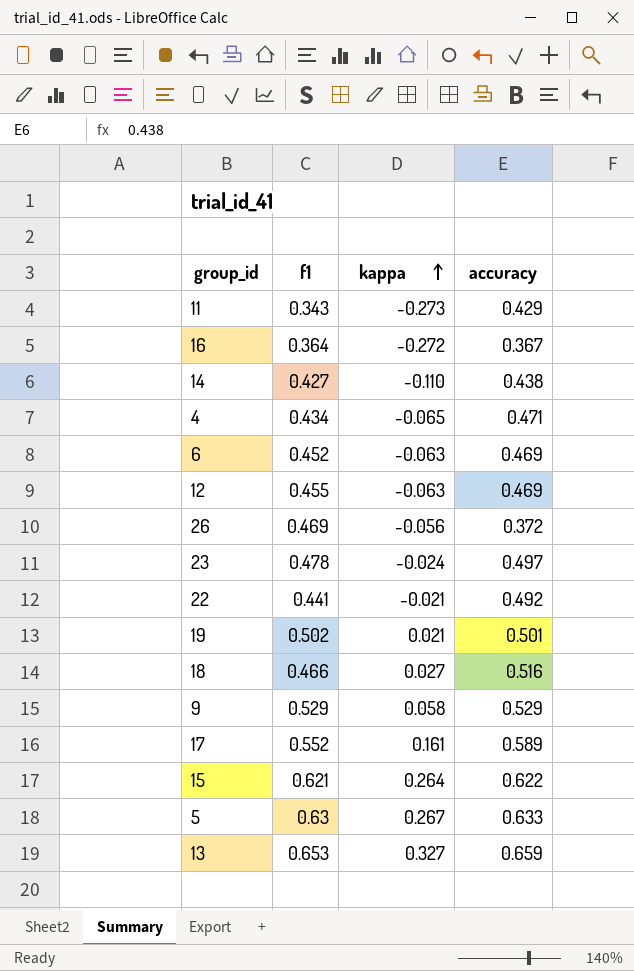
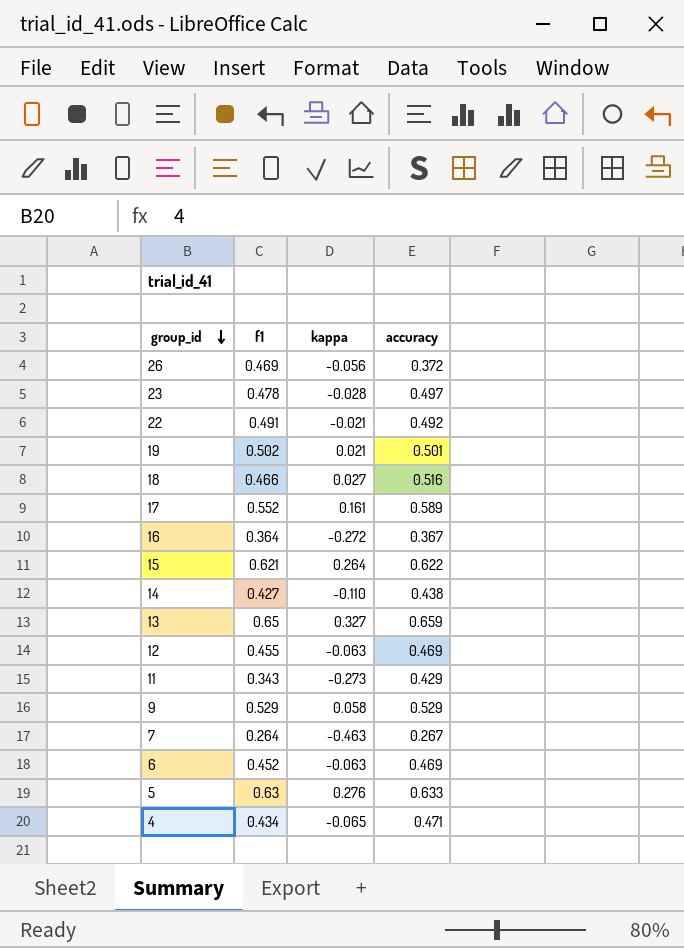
row order: kappa ascending -> group_id descending
23 | kappa: -0.024 -> -0.028
22 | f1: 0.441 -> 0.491
13 | f1: 0.653 -> 0.65
row 7: none -> 0.264 | -0.463 | 0.267
5 | kappa: 0.267 -> 0.276

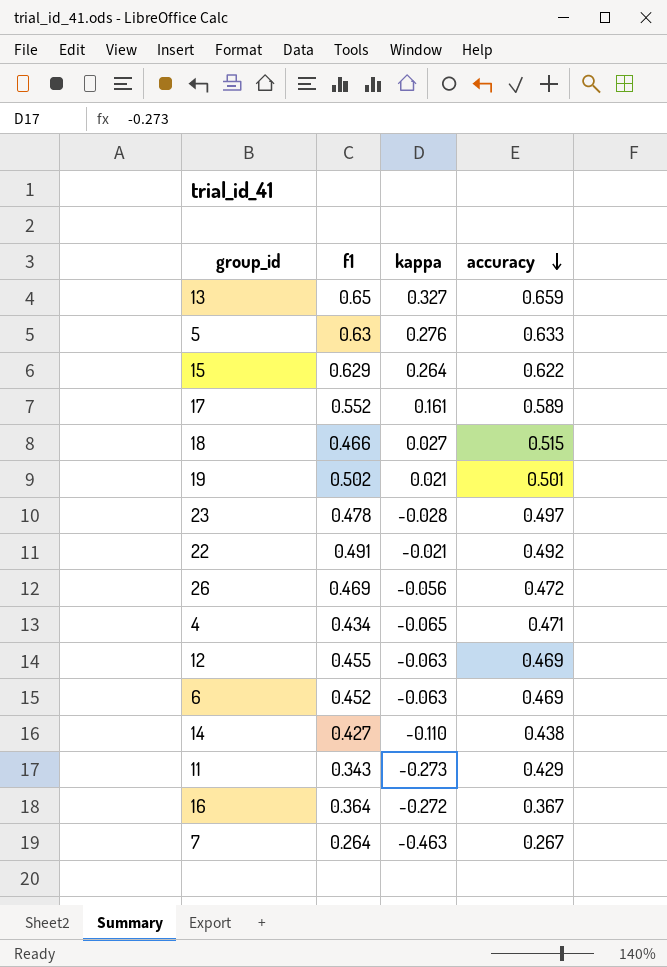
row order: group_id descending -> accuracy descending
row 9: 0.529 | 0.058 | 0.529 -> none
15 | f1: 0.621 -> 0.629
18 | accuracy: 0.516 -> 0.515
26 | accuracy: 0.372 -> 0.472

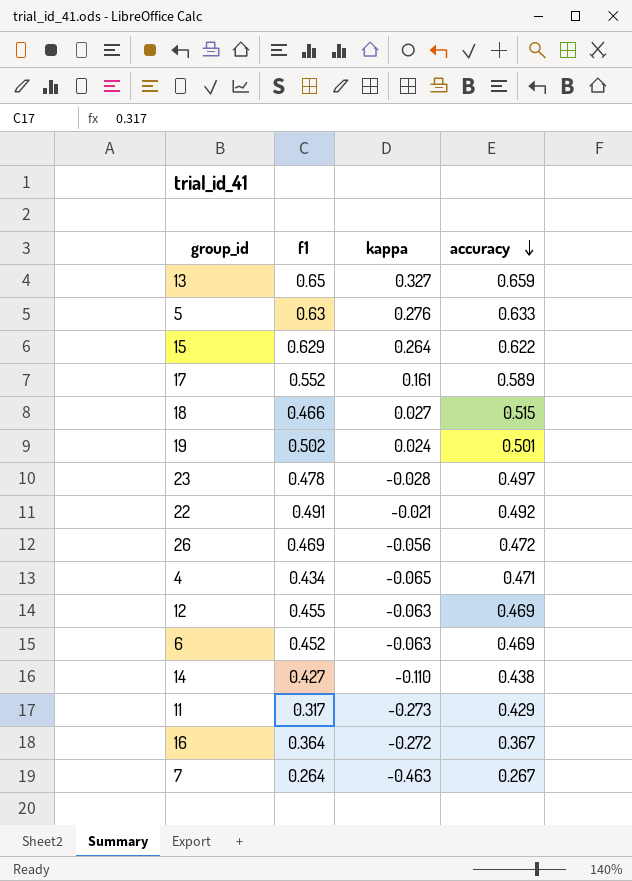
19 | kappa: 0.021 -> 0.024
11 | f1: 0.343 -> 0.317

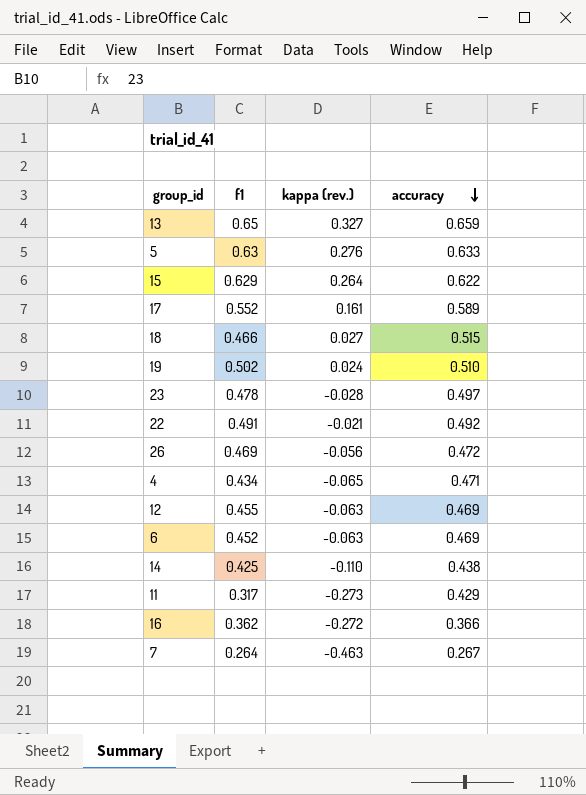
column name: kappa -> kappa (rev.)
19 | accuracy: 0.501 -> 0.510
14 | f1: 0.427 -> 0.425
16 | f1: 0.364 -> 0.362
16 | accuracy: 0.367 -> 0.366

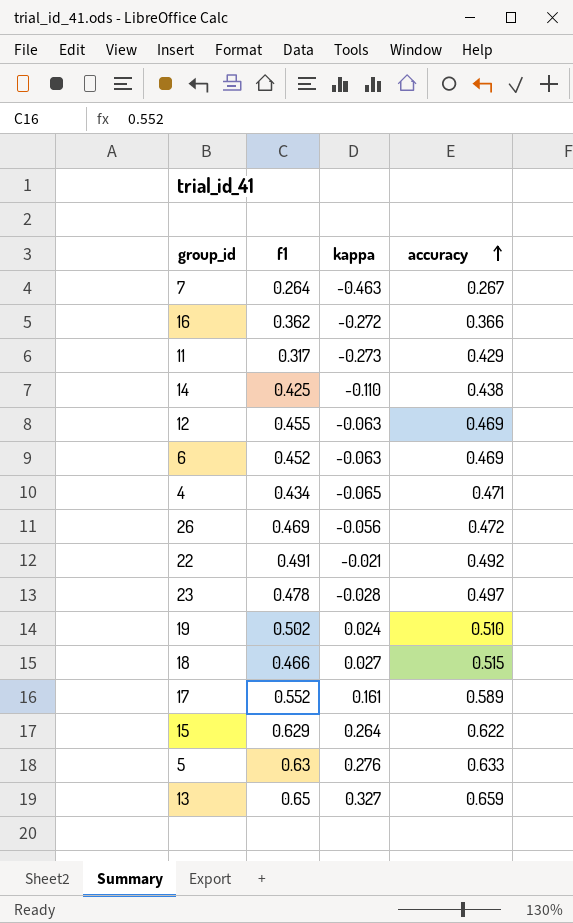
row order: accuracy descending -> accuracy ascending
column name: kappa (rev.) -> kappa

